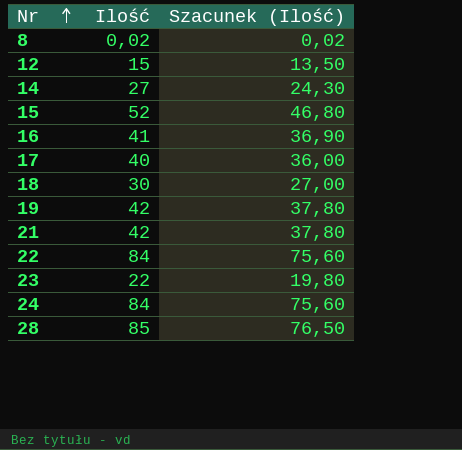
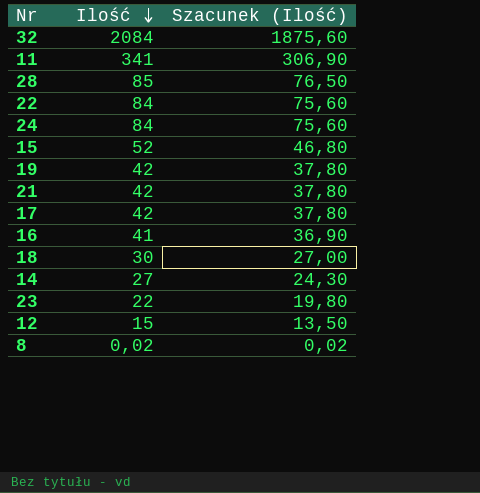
row order: Nr ascending -> Ilość descending
row 32: none -> 2084 | 1875,60
row 11: none -> 341 | 306,90
17 | Ilość: 40 -> 42
17 | Szacunek (Ilość): 36,00 -> 37,80

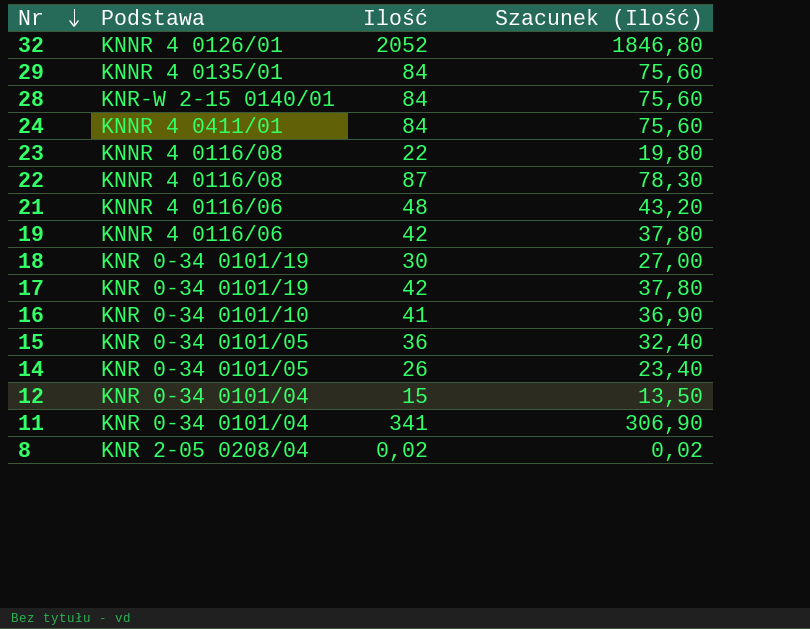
row order: Ilość descending -> Nr descending
column Podstawa | position: none -> 2
32 | Ilość: 2084 -> 2052
32 | Szacunek (Ilość): 1875,60 -> 1846,80
row 29: none -> KNNR 4 0135/01 | 84 | 75,60
28 | Ilość: 85 -> 84
28 | Szacunek (Ilość): 76,50 -> 75,60
22 | Ilość: 84 -> 87
22 | Szacunek (Ilość): 75,60 -> 78,30
21 | Ilość: 42 -> 48
21 | Szacunek (Ilość): 37,80 -> 43,20
15 | Ilość: 52 -> 36
15 | Szacunek (Ilość): 46,80 -> 32,40
14 | Ilość: 27 -> 26
14 | Szacunek (Ilość): 24,30 -> 23,40

